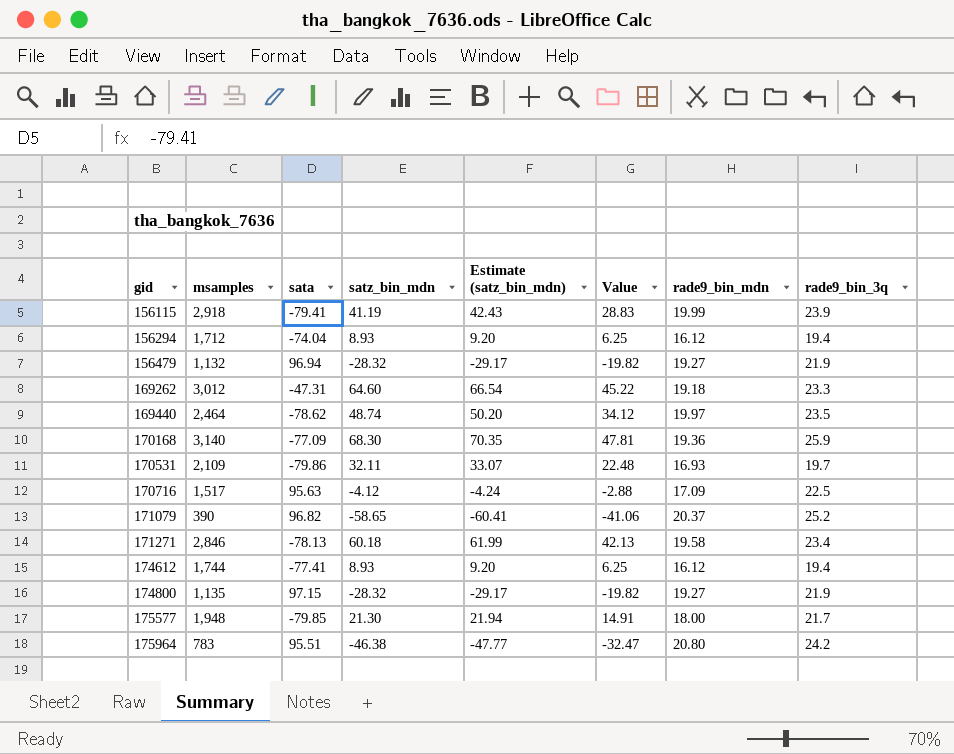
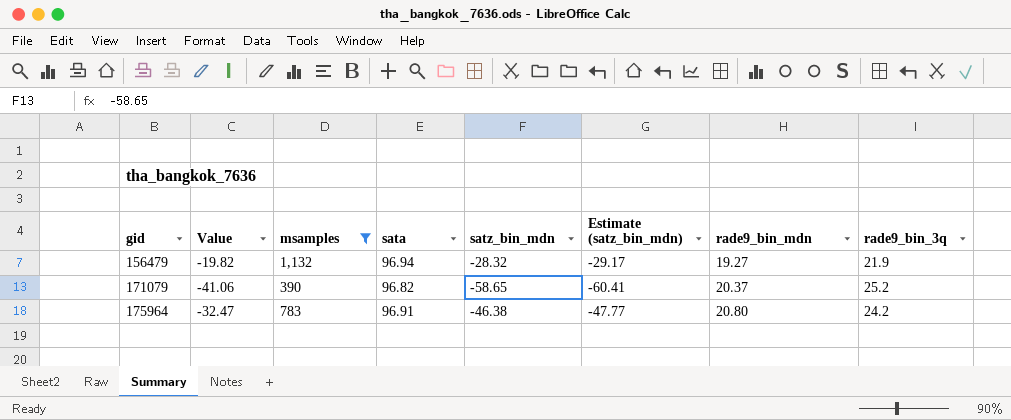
filter: none -> msamples <= 1,132
column Value | position: 6 -> 2
175964 | sata: 95.51 -> 96.91

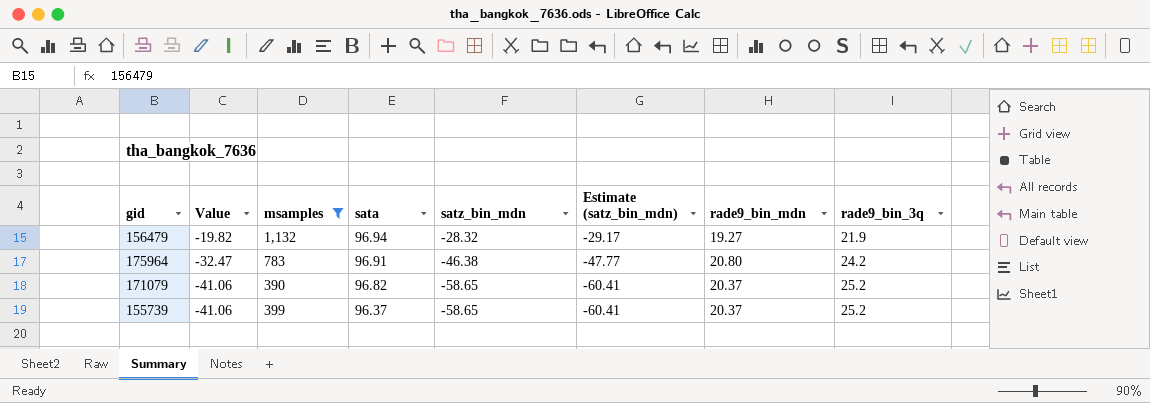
row order: gid ascending -> Value descending
row 155739: none -> -41.06 | 399 | 96.37 | -58.65 | -60.41 | 20.37 | 25.2

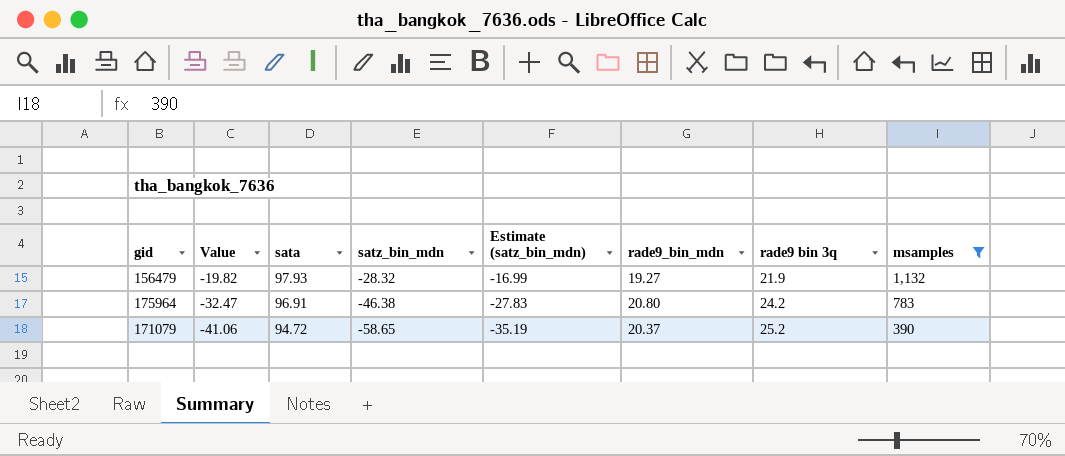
column Estimate (satz_bin_mdn) | formula: [satz_bin_mdn] * 1.03 -> [satz_bin_mdn] * 0.6
column name: rade9_bin_3q -> rade9 bin 3q
column msamples | position: 3 -> 8
row 155739: -41.06 | 399 | 96.37 | -58.65 | -60.41 | 20.37 | 25.2 -> none
156479 | sata: 96.94 -> 97.93
171079 | sata: 96.82 -> 94.72

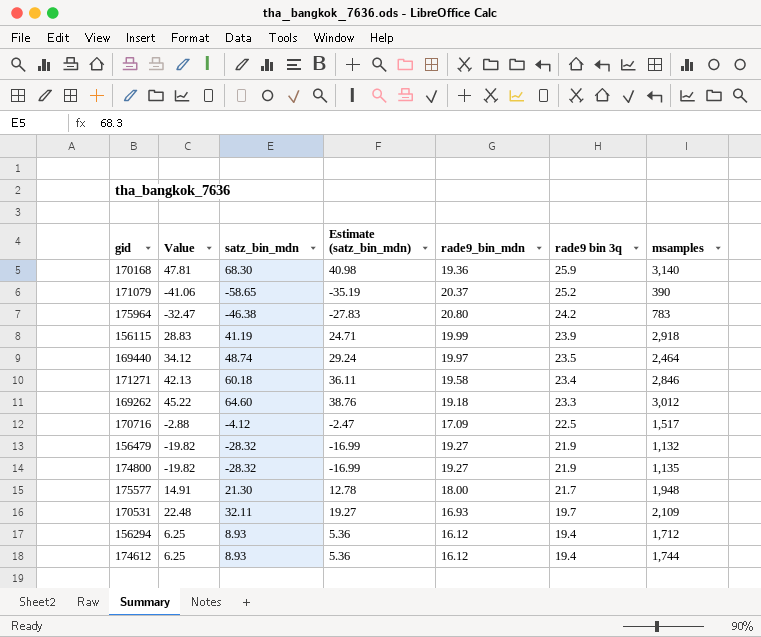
filter: msamples <= 1,132 -> none
row order: Value descending -> rade9 bin 3q descending
column sata | position: 3 -> none

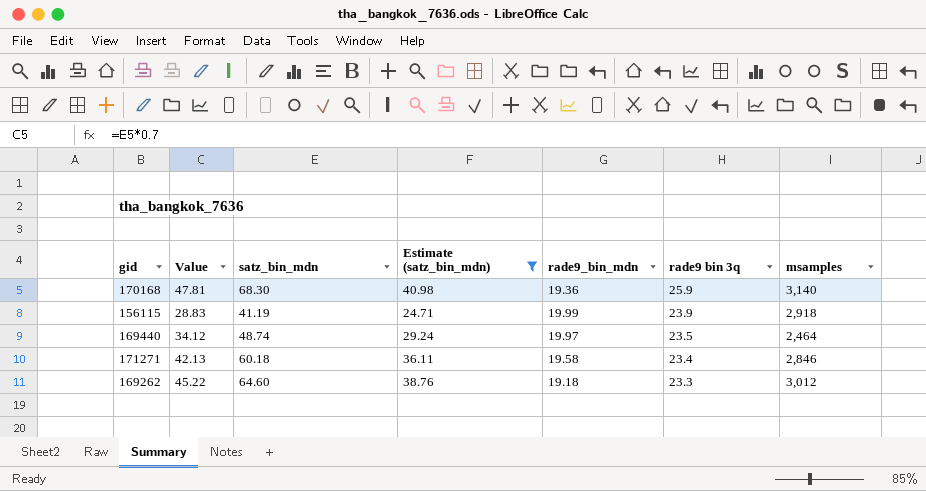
filter: none -> Estimate (satz_bin_mdn) >= 24.71

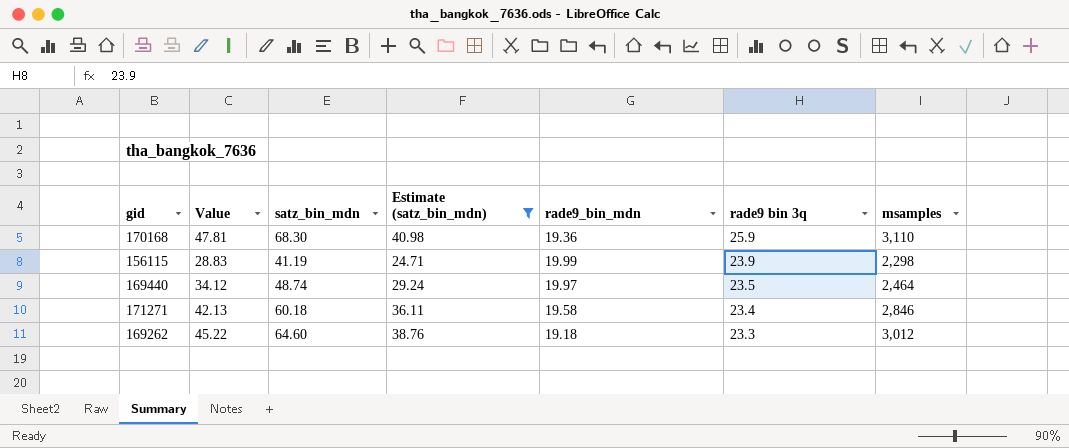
170168 | msamples: 3,140 -> 3,110
156115 | msamples: 2,918 -> 2,298

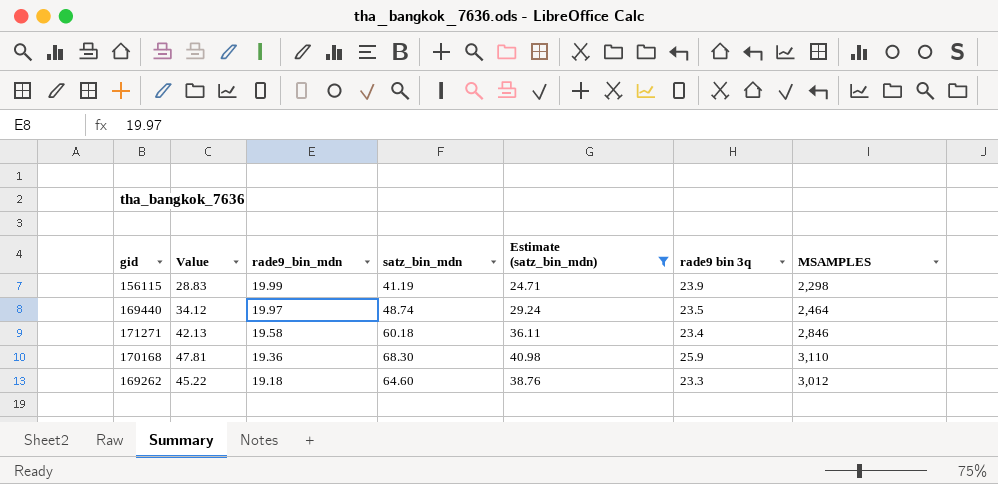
row order: rade9 bin 3q descending -> rade9_bin_mdn descending
column rade9_bin_mdn | position: 5 -> 3
column name: msamples -> MSAMPLES

